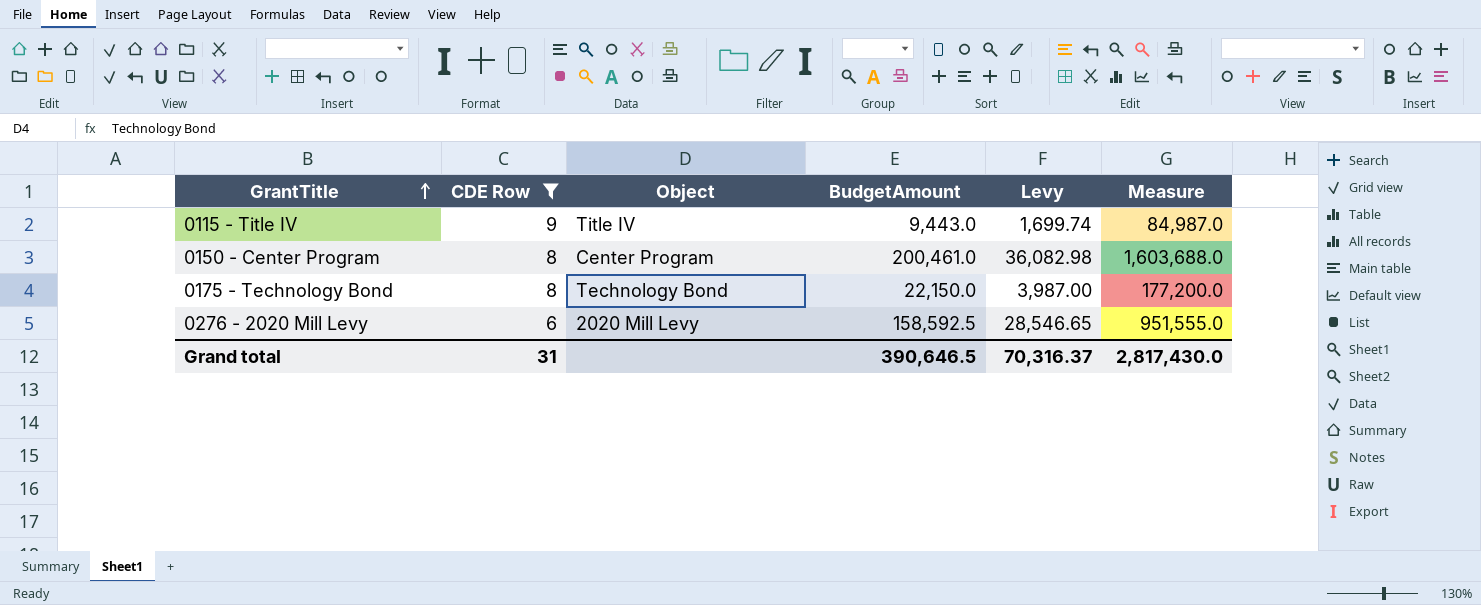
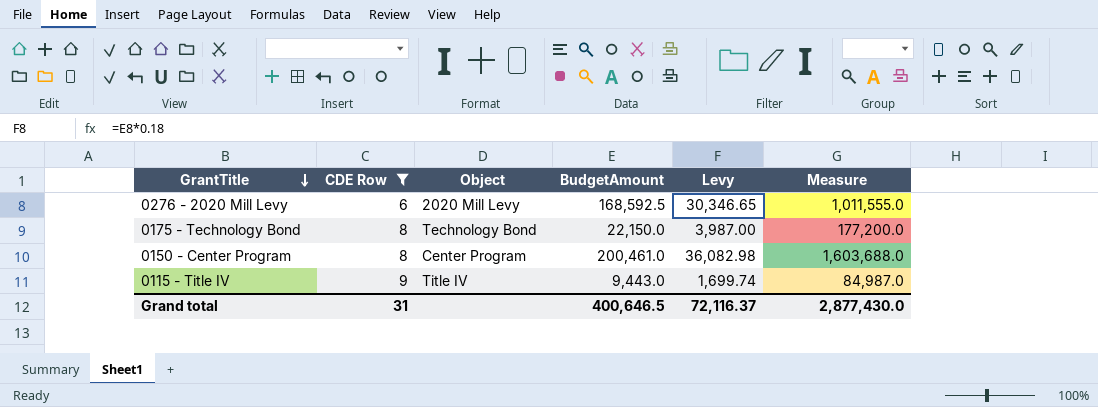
row order: GrantTitle ascending -> GrantTitle descending
0276 - 2020 Mill Levy | BudgetAmount: 158,592.5 -> 168,592.5
0276 - 2020 Mill Levy | Levy: 28,546.65 -> 30,346.65
0276 - 2020 Mill Levy | Measure: 951,555.0 -> 1,011,555.0
Grand total | BudgetAmount: 390,646.5 -> 400,646.5
Grand total | Levy: 70,316.37 -> 72,116.37
Grand total | Measure: 2,817,430.0 -> 2,877,430.0

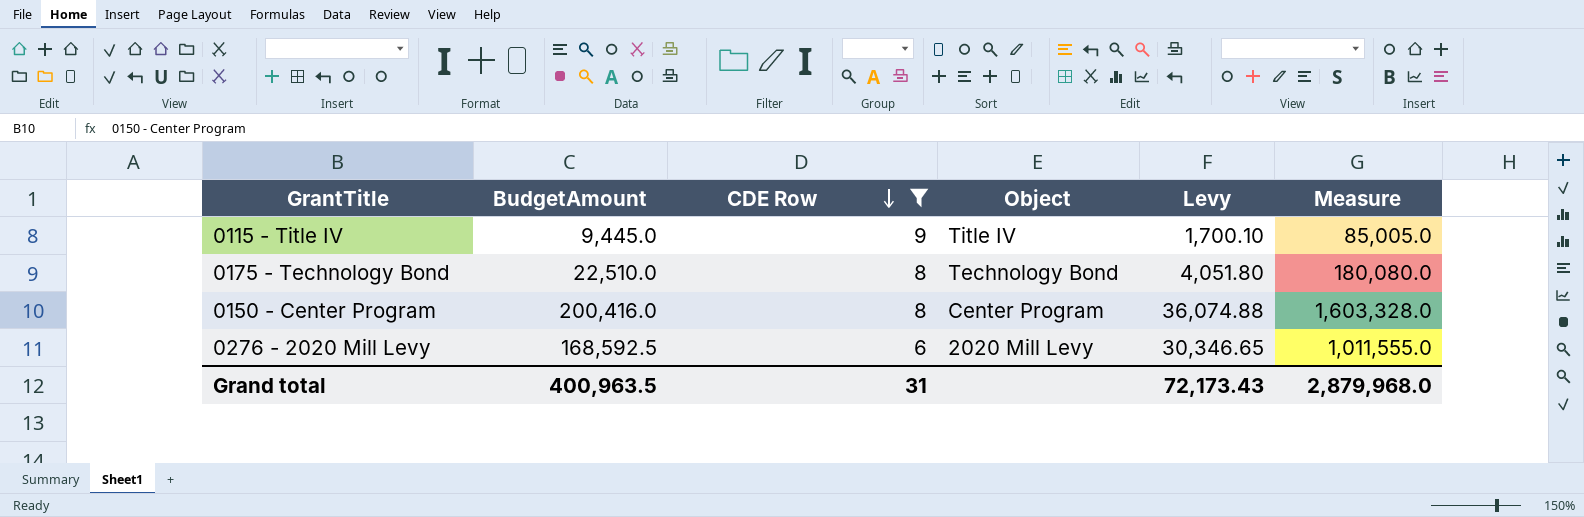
row order: GrantTitle descending -> CDE Row descending
column BudgetAmount | position: 4 -> 2
0115 - Title IV | BudgetAmount: 9,443.0 -> 9,445.0
0115 - Title IV | Levy: 1,699.74 -> 1,700.10
0115 - Title IV | Measure: 84,987.0 -> 85,005.0
0175 - Technology Bond | BudgetAmount: 22,150.0 -> 22,510.0
0175 - Technology Bond | Levy: 3,987.00 -> 4,051.80
0175 - Technology Bond | Measure: 177,200.0 -> 180,080.0
0150 - Center Program | BudgetAmount: 200,461.0 -> 200,416.0
0150 - Center Program | Levy: 36,082.98 -> 36,074.88
0150 - Center Program | Measure: 1,603,688.0 -> 1,603,328.0
Grand total | BudgetAmount: 400,646.5 -> 400,963.5
Grand total | Levy: 72,116.37 -> 72,173.43
Grand total | Measure: 2,877,430.0 -> 2,879,968.0

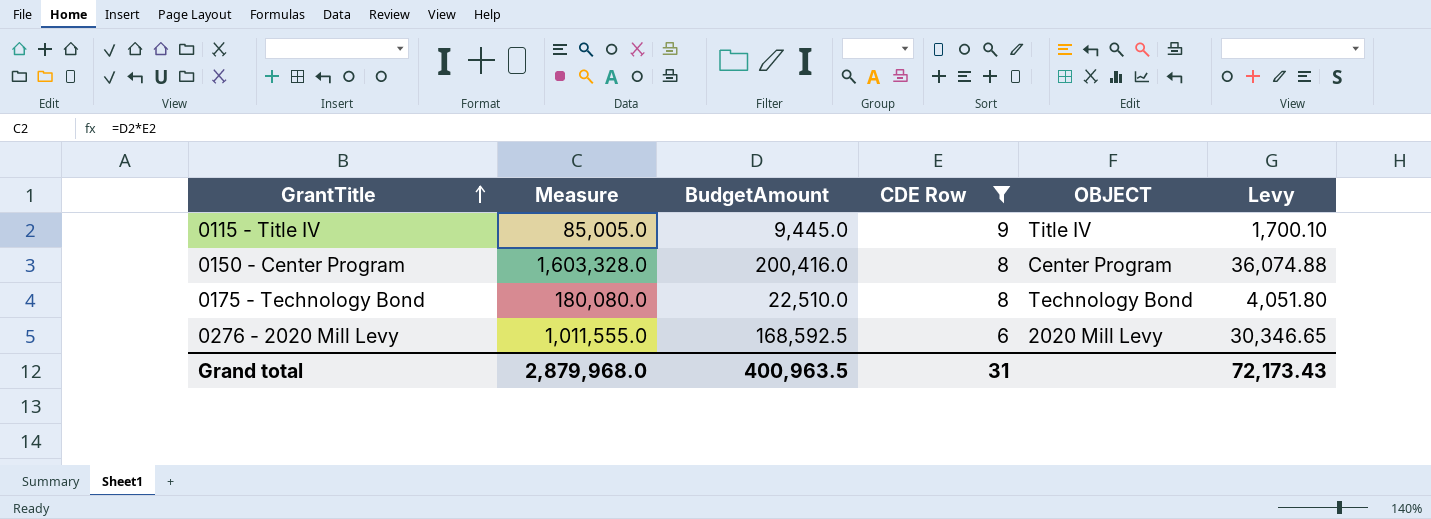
row order: CDE Row descending -> GrantTitle ascending
column Measure | position: 6 -> 2
column name: Object -> OBJECT

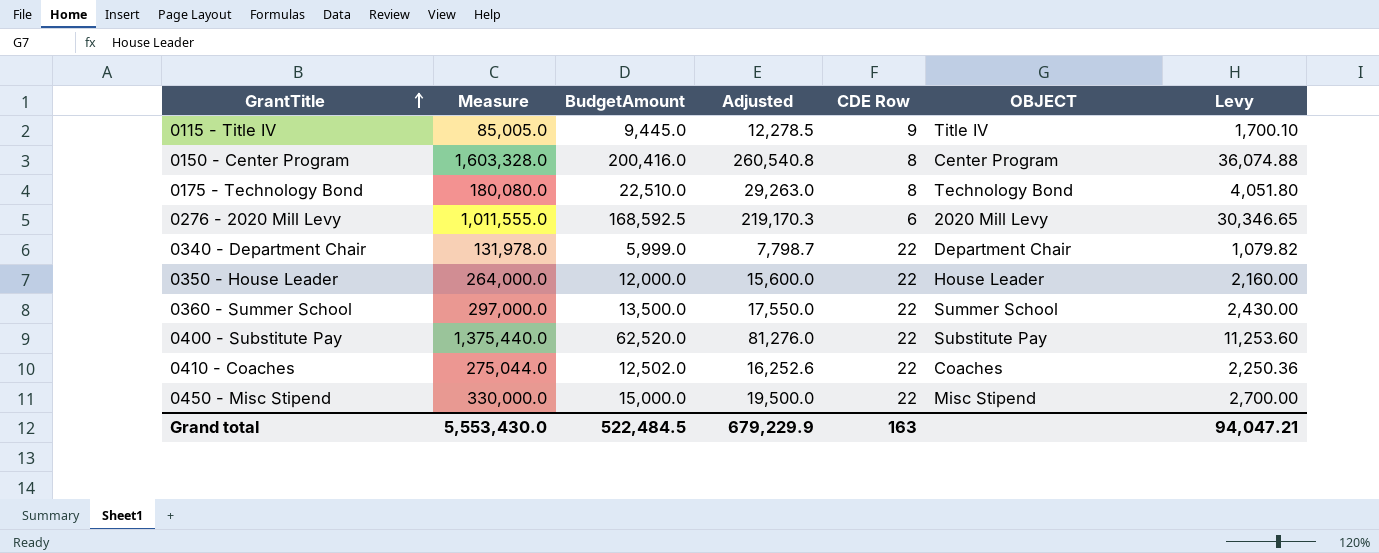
filter: CDE Row != 22 -> none
column Adjusted | formula: none -> [BudgetAmount] * 1.3
Grand total | Measure: 2,879,968.0 -> 5,553,430.0
Grand total | BudgetAmount: 400,963.5 -> 522,484.5
Grand total | CDE Row: 31 -> 163
Grand total | Levy: 72,173.43 -> 94,047.21

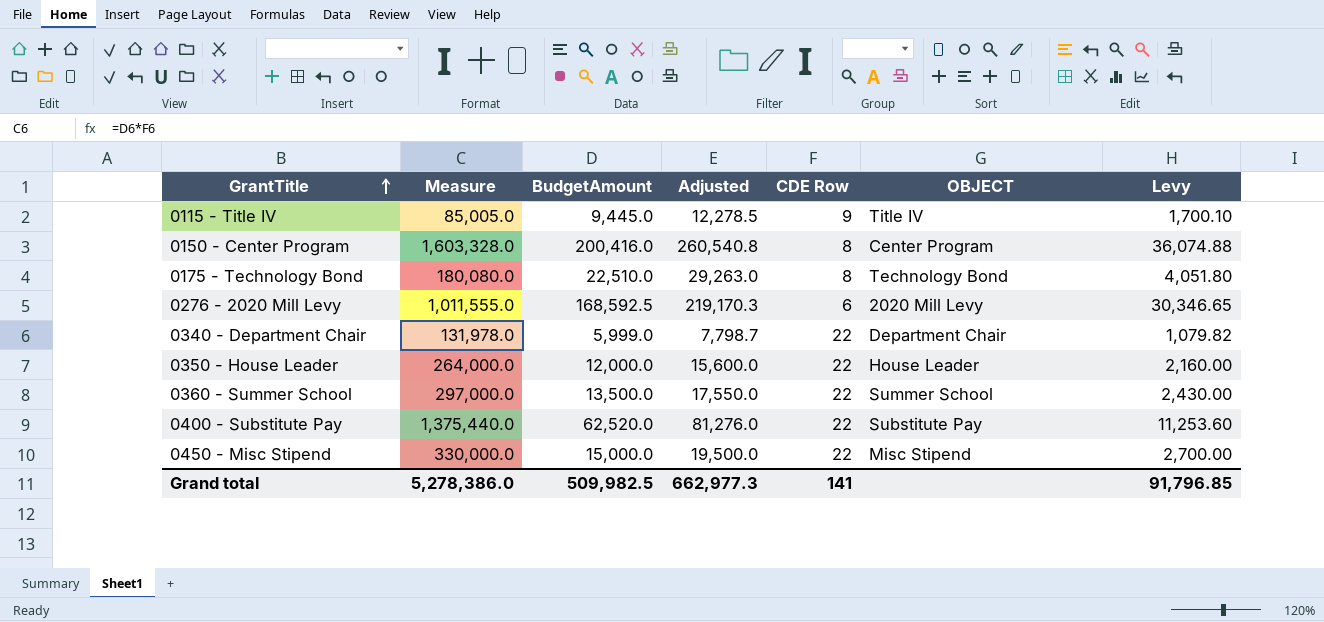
row 0410 - Coaches: 275,044.0 | 12,502.0 | 16,252.6 | 22 | Coaches | 2,250.36 -> none
Grand total | Measure: 5,553,430.0 -> 5,278,386.0
Grand total | BudgetAmount: 522,484.5 -> 509,982.5
Grand total | Adjusted: 679,229.9 -> 662,977.3
Grand total | CDE Row: 163 -> 141
Grand total | Levy: 94,047.21 -> 91,796.85

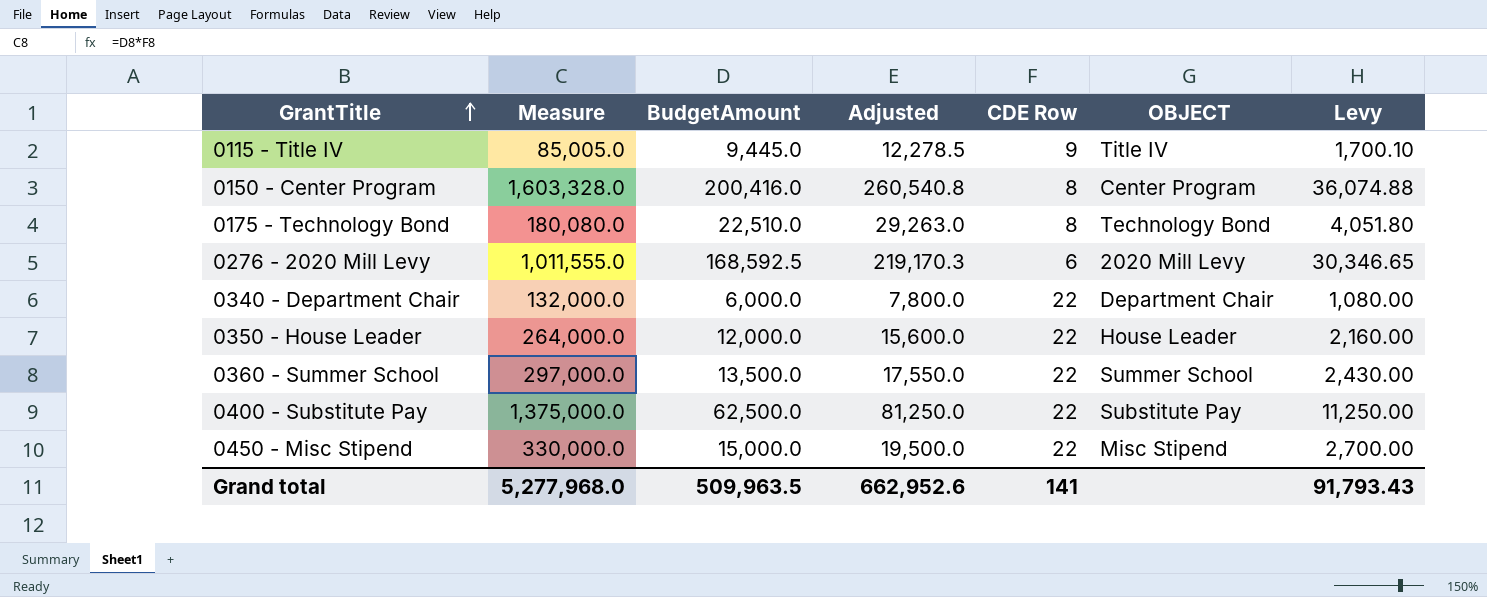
0340 - Department Chair | Measure: 131,978.0 -> 132,000.0
0340 - Department Chair | BudgetAmount: 5,999.0 -> 6,000.0
0340 - Department Chair | Adjusted: 7,798.7 -> 7,800.0
0340 - Department Chair | Levy: 1,079.82 -> 1,080.00
0400 - Substitute Pay | Measure: 1,375,440.0 -> 1,375,000.0
0400 - Substitute Pay | BudgetAmount: 62,520.0 -> 62,500.0
0400 - Substitute Pay | Adjusted: 81,276.0 -> 81,250.0
0400 - Substitute Pay | Levy: 11,253.60 -> 11,250.00
Grand total | Measure: 5,278,386.0 -> 5,277,968.0
Grand total | BudgetAmount: 509,982.5 -> 509,963.5
Grand total | Adjusted: 662,977.3 -> 662,952.6
Grand total | Levy: 91,796.85 -> 91,793.43

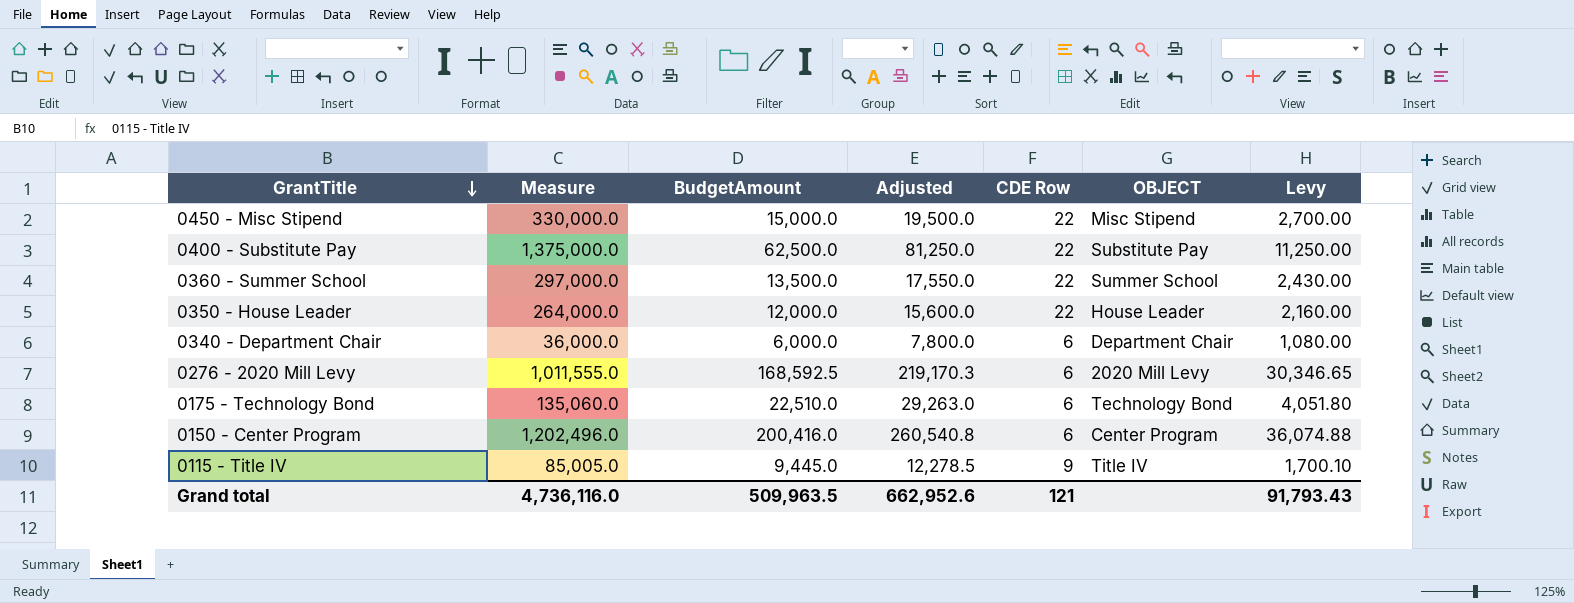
row order: GrantTitle ascending -> GrantTitle descending
0340 - Department Chair | Measure: 132,000.0 -> 36,000.0
0340 - Department Chair | CDE Row: 22 -> 6
0175 - Technology Bond | Measure: 180,080.0 -> 135,060.0
0175 - Technology Bond | CDE Row: 8 -> 6
0150 - Center Program | Measure: 1,603,328.0 -> 1,202,496.0
0150 - Center Program | CDE Row: 8 -> 6
Grand total | Measure: 5,277,968.0 -> 4,736,116.0
Grand total | CDE Row: 141 -> 121

